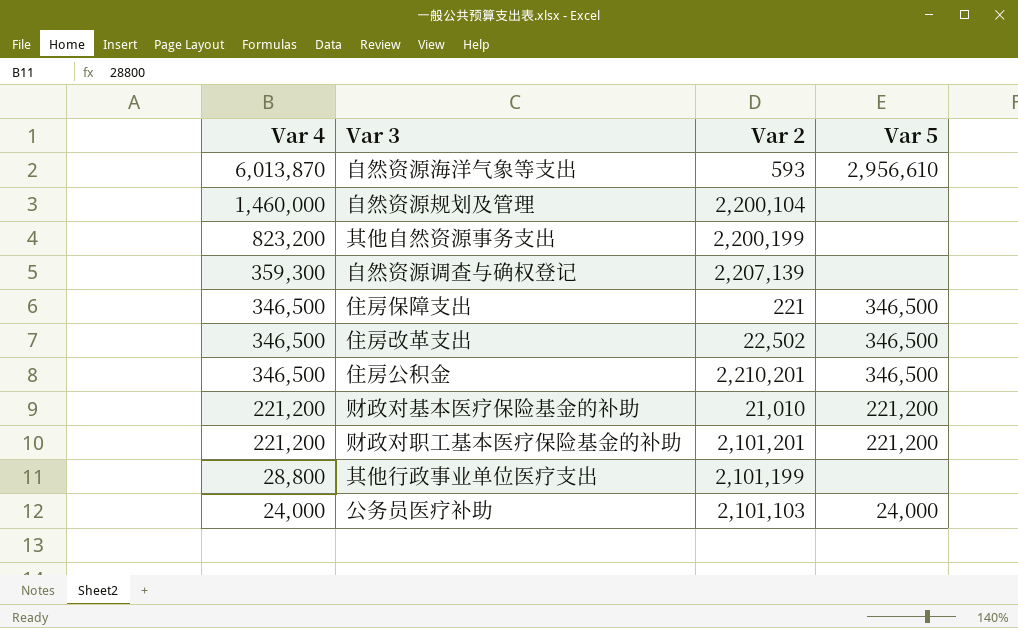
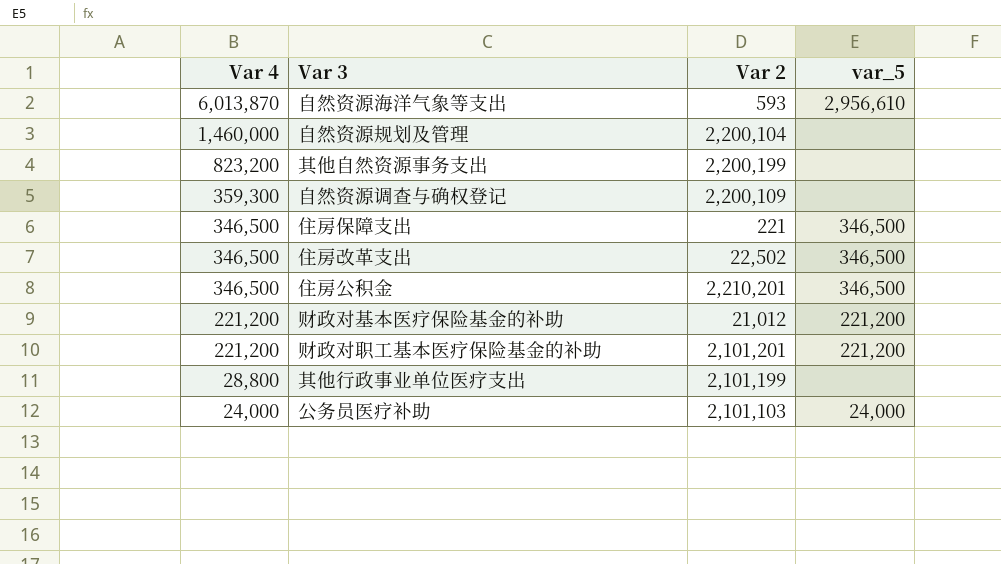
column name: Var 5 -> var_5
自然资源调查与确权登记 | Var 2: 2,207,139 -> 2,200,109
财政对基本医疗保险基金的补助 | Var 2: 21,010 -> 21,012

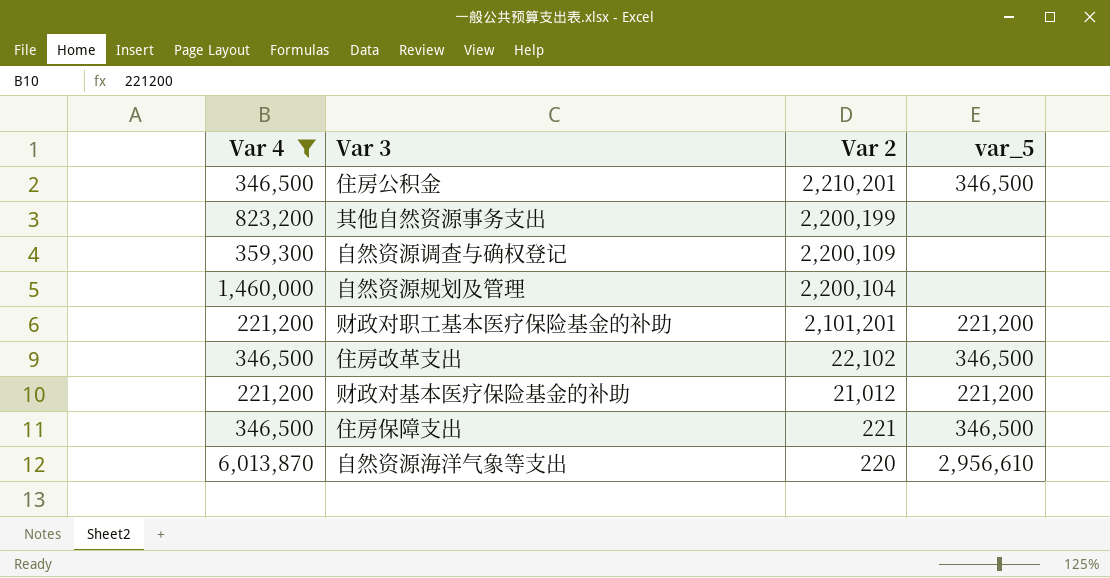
filter: none -> Var 4 >= 221,200
row order: Var 4 descending -> Var 2 descending
住房改革支出 | Var 2: 22,502 -> 22,102
自然资源海洋气象等支出 | Var 2: 593 -> 220

